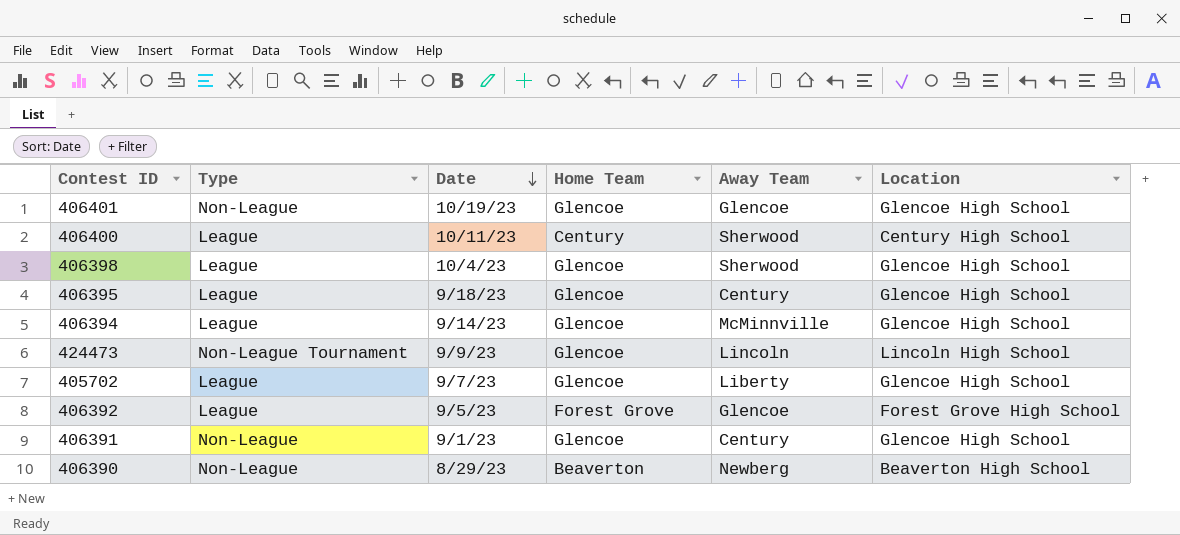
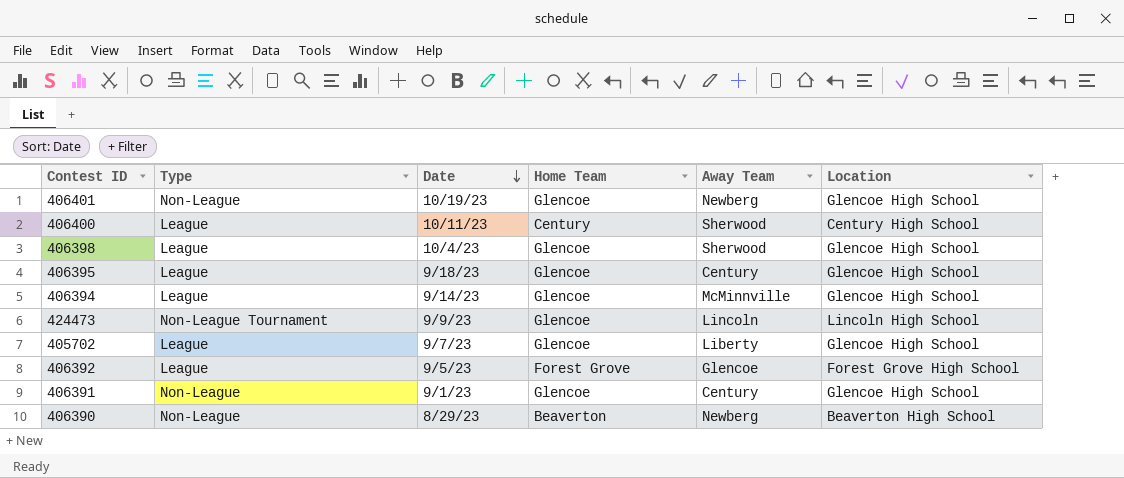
406401 | Away Team: Glencoe -> Newberg

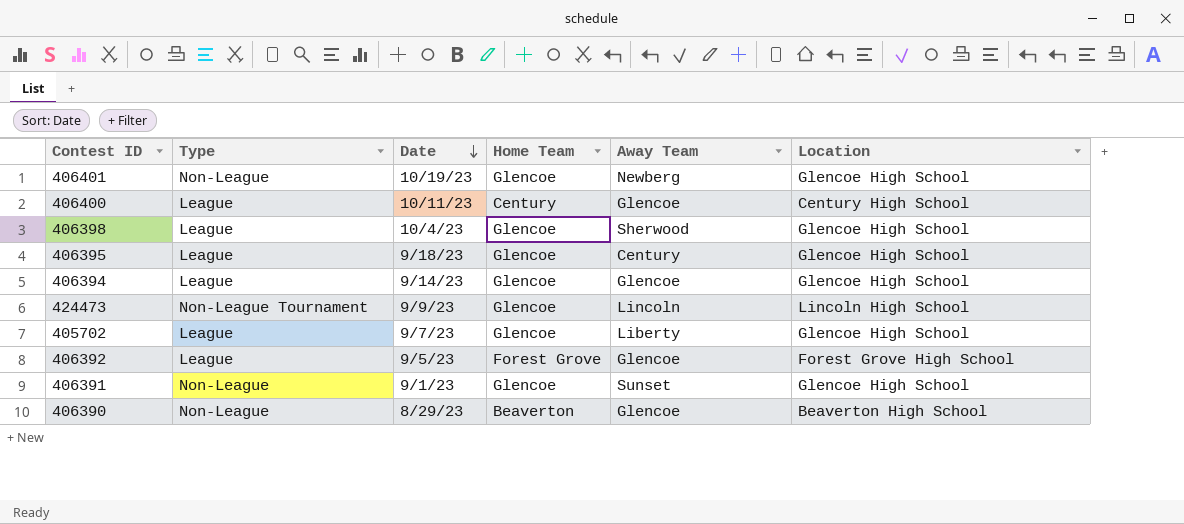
406400 | Away Team: Sherwood -> Glencoe
406394 | Away Team: McMinnville -> Glencoe
406391 | Away Team: Century -> Sunset
406390 | Away Team: Newberg -> Glencoe

